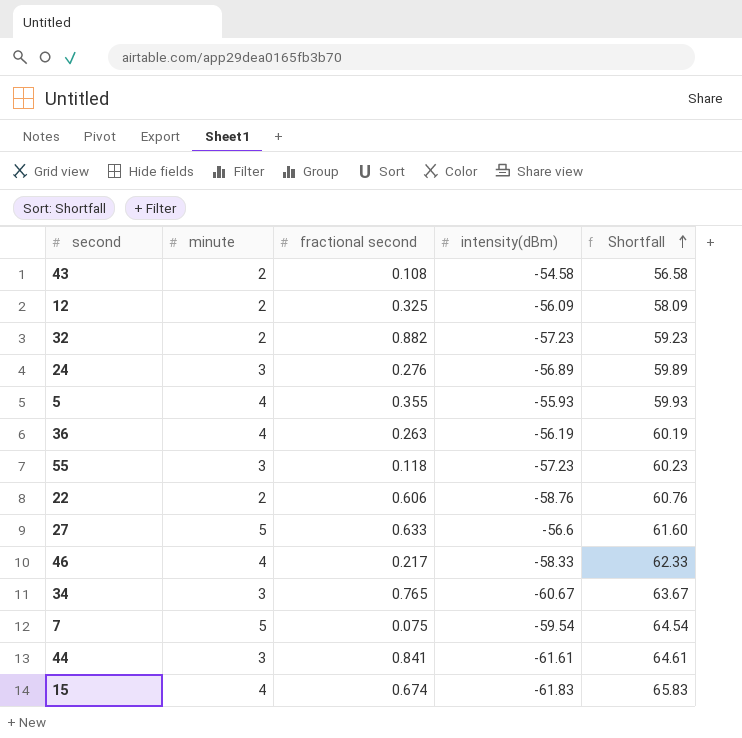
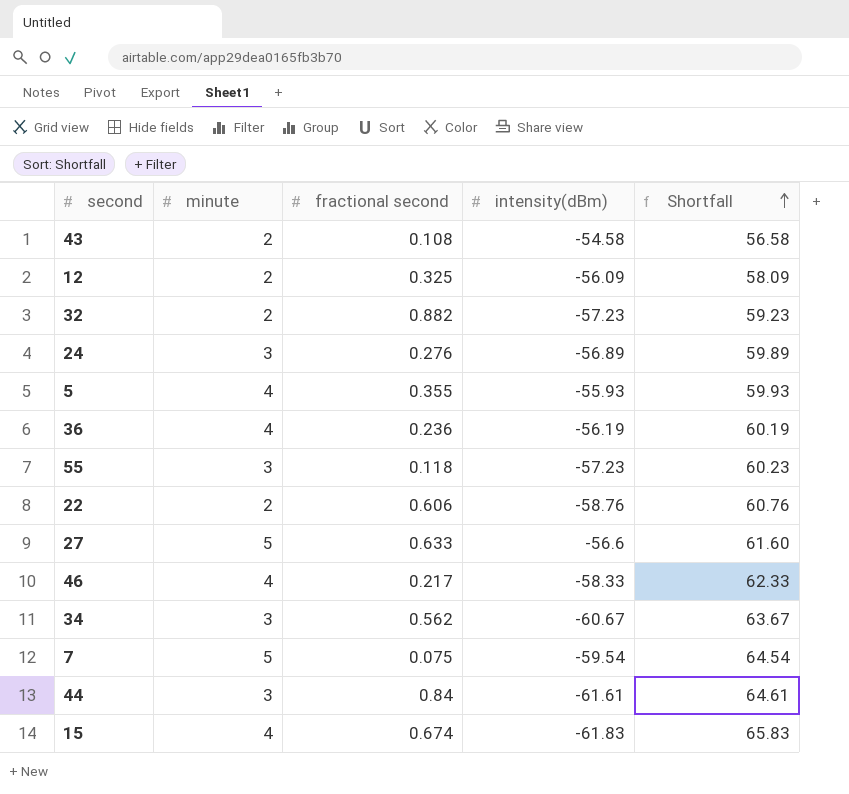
36 | fractional second: 0.263 -> 0.236
34 | fractional second: 0.765 -> 0.562
44 | fractional second: 0.841 -> 0.84

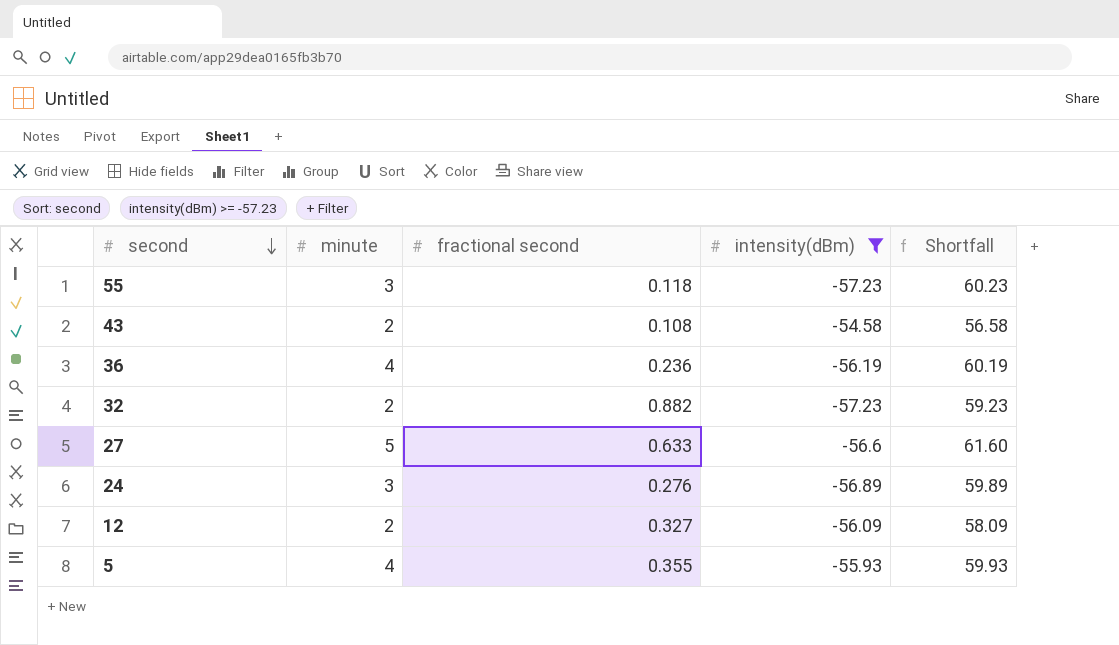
filter: none -> intensity(dBm) >= -57.23
row order: Shortfall ascending -> second descending
12 | fractional second: 0.325 -> 0.327

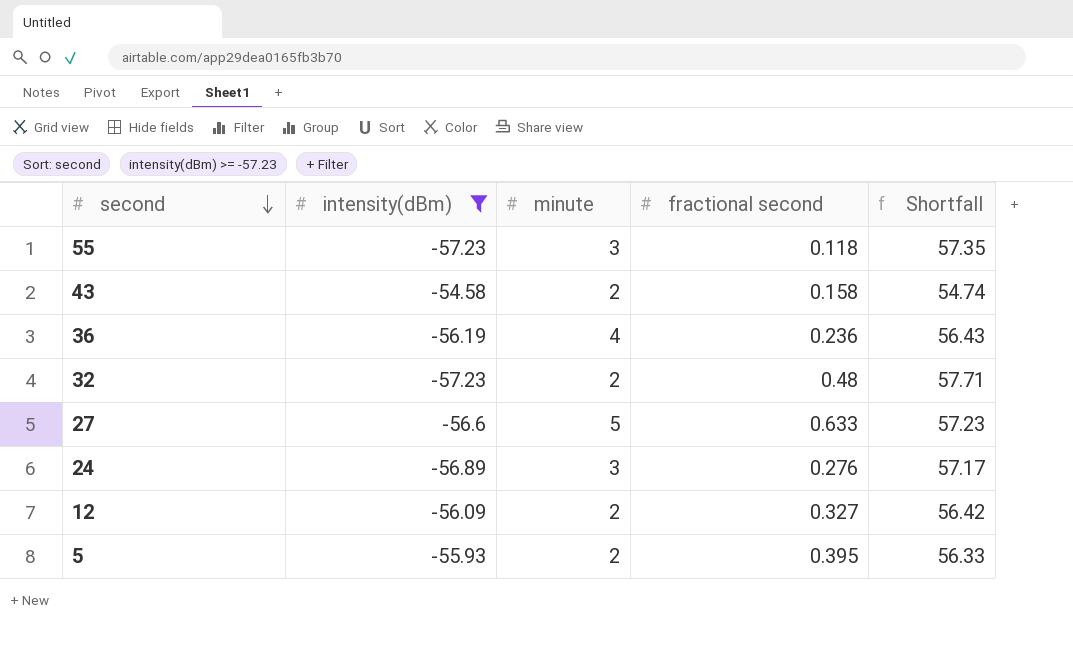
column intensity(dBm) | position: 4 -> 2
column Shortfall | formula: [minute] - [intensity(dBm)] -> [fractional second] - [intensity(dBm)]
43 | fractional second: 0.108 -> 0.158
32 | fractional second: 0.882 -> 0.48
5 | minute: 4 -> 2
5 | fractional second: 0.355 -> 0.395

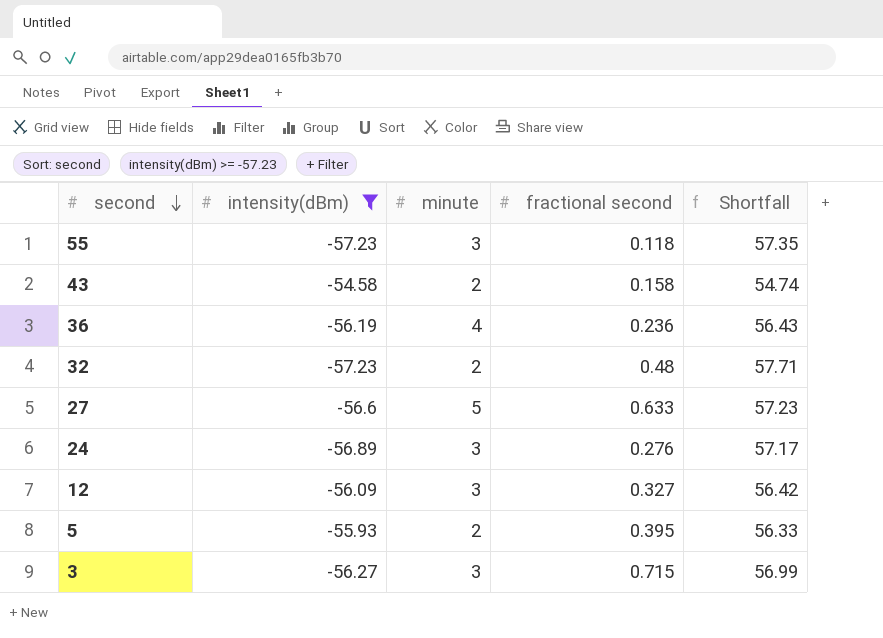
12 | minute: 2 -> 3
row 3: none -> -56.27 | 3 | 0.715 | 56.99

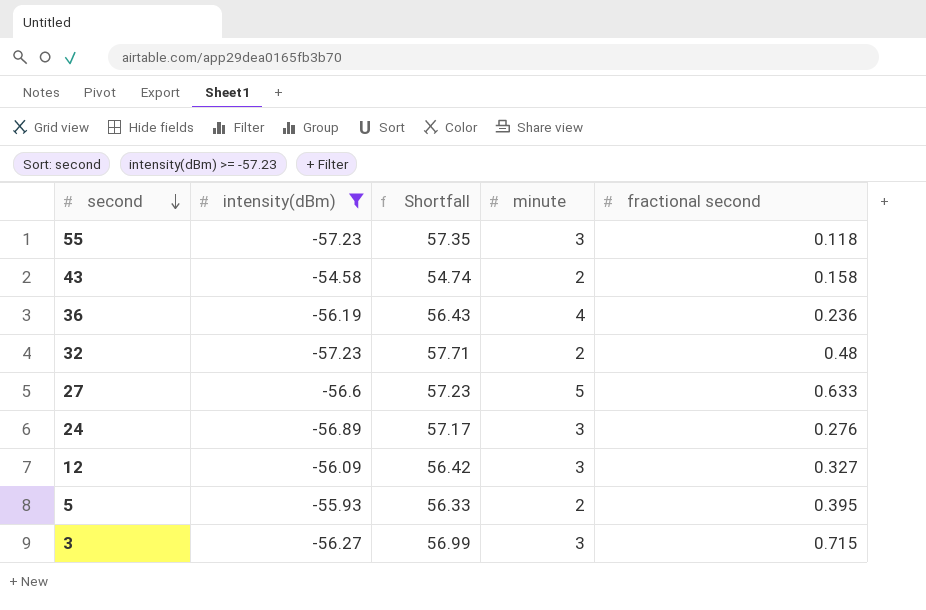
column Shortfall | position: 5 -> 3

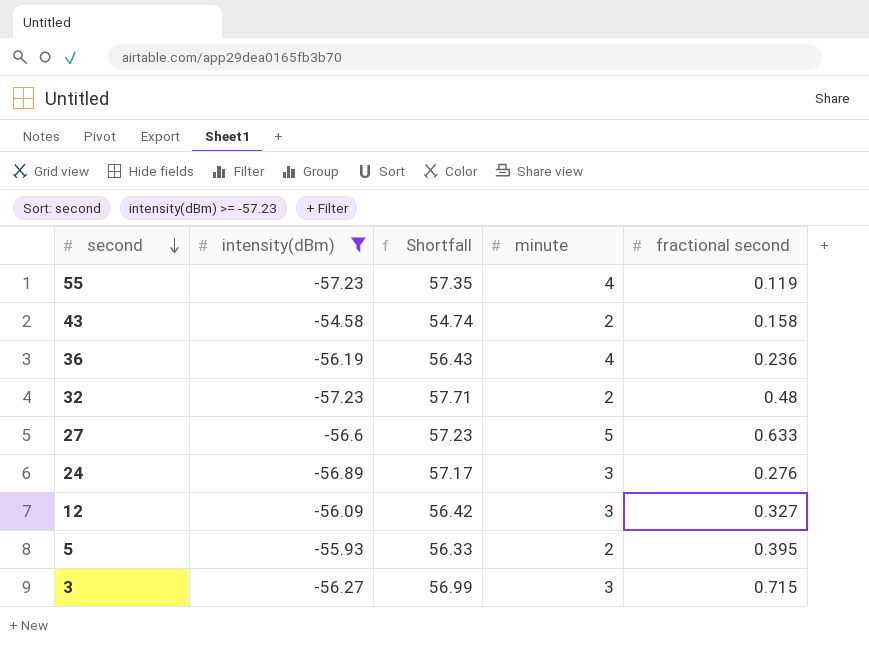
55 | minute: 3 -> 4
55 | fractional second: 0.118 -> 0.119

